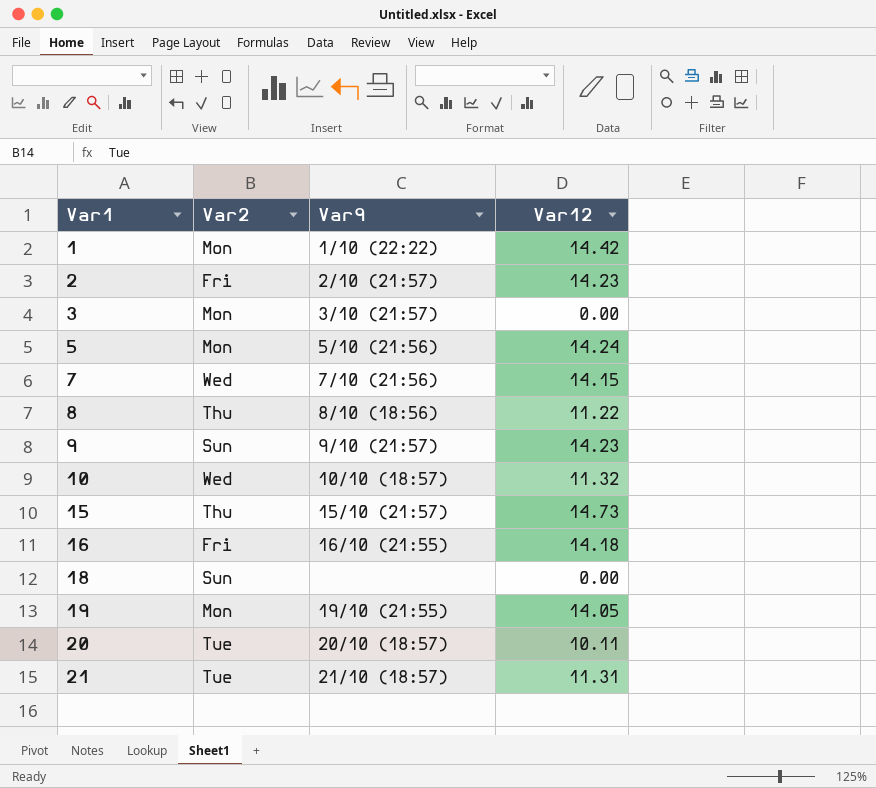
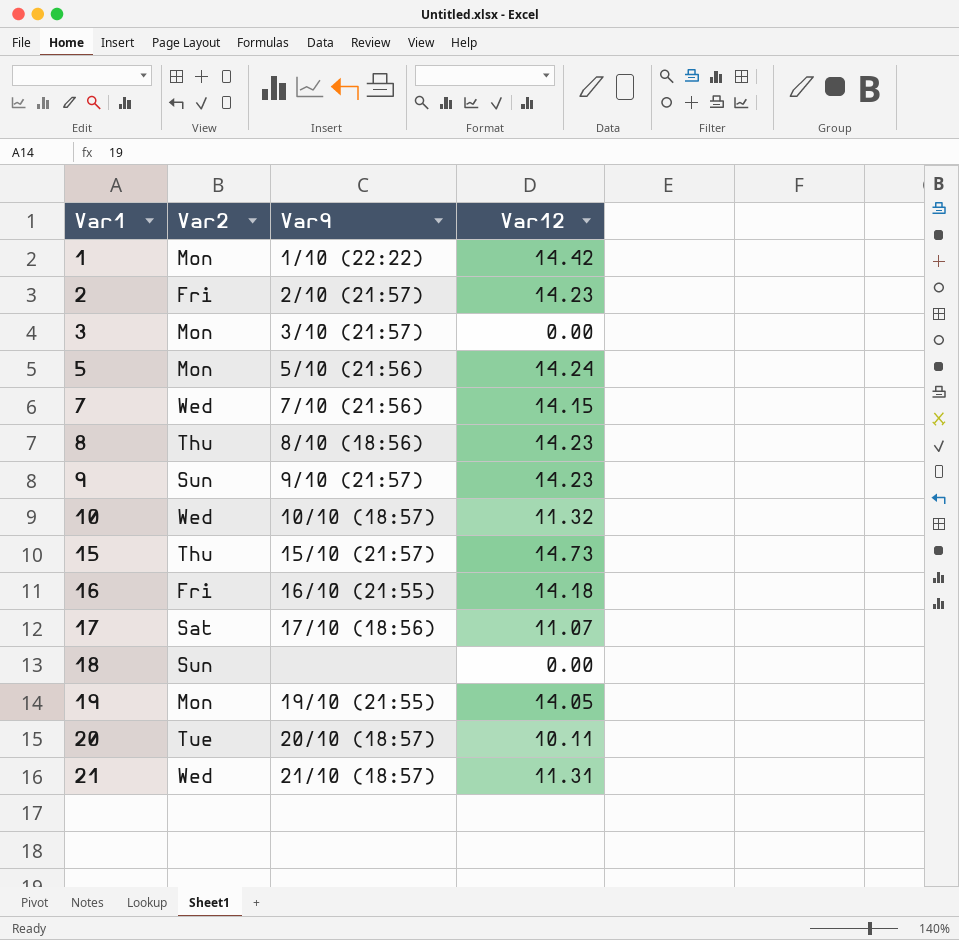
8 | Var12: 11.22 -> 14.23
row 17: none -> Sat | 17/10 (18:56) | 11.07
21 | Var2: Tue -> Wed

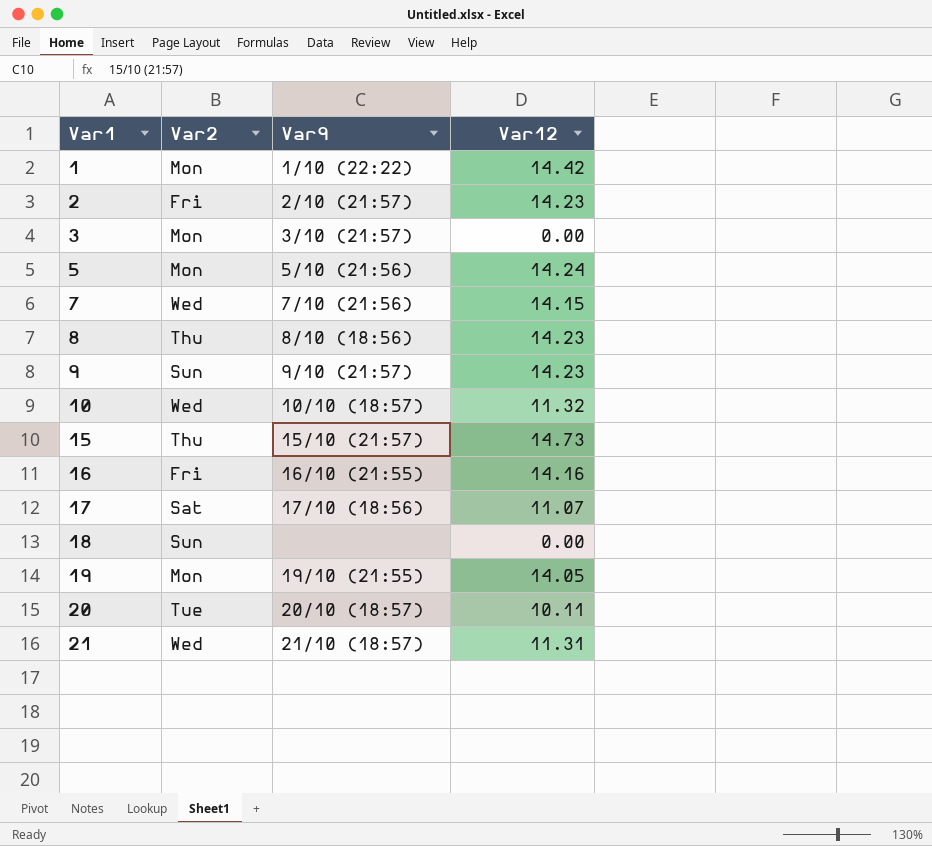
16 | Var12: 14.18 -> 14.16

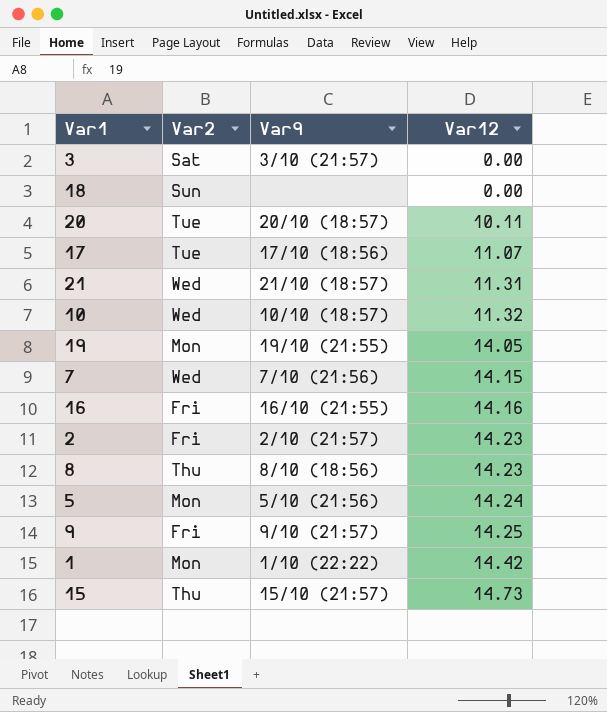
row order: Var1 ascending -> Var12 ascending
3 | Var2: Mon -> Sat
17 | Var2: Sat -> Tue
9 | Var2: Sun -> Fri
9 | Var12: 14.23 -> 14.25

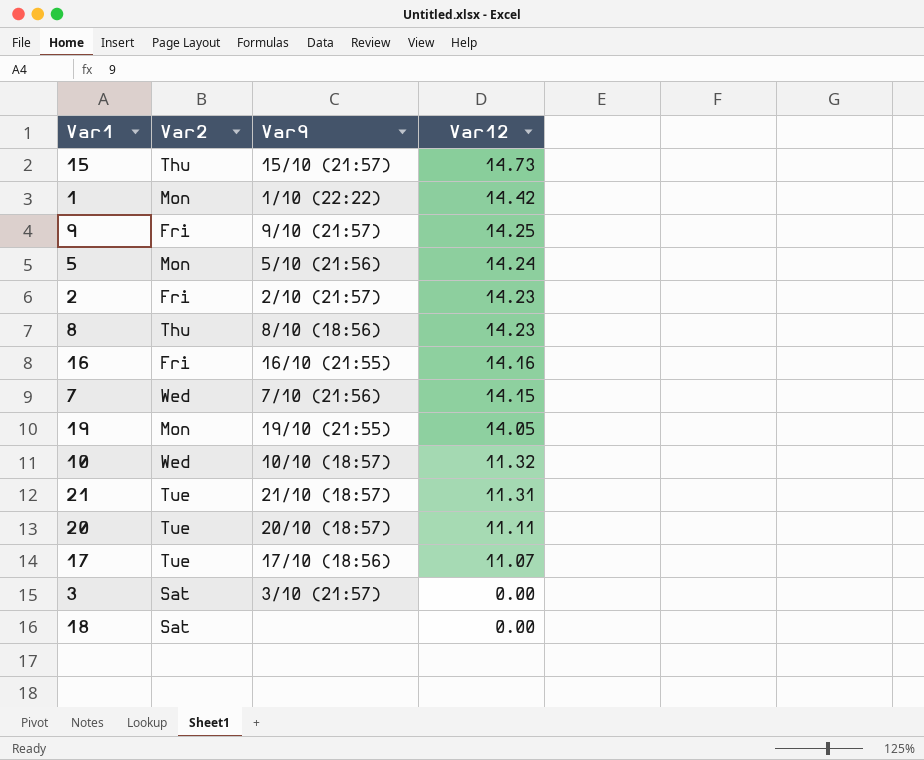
row order: Var12 ascending -> Var12 descending
21 | Var2: Wed -> Tue
20 | Var12: 10.11 -> 11.11
18 | Var2: Sun -> Sat

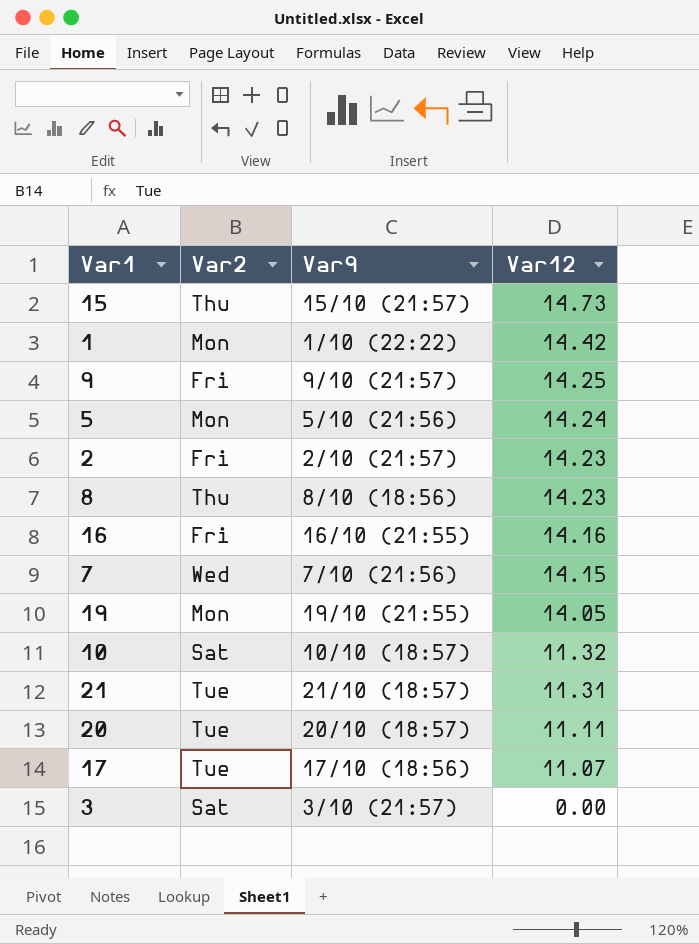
row 18: Sat | none | 0.00 -> none
10 | Var2: Wed -> Sat

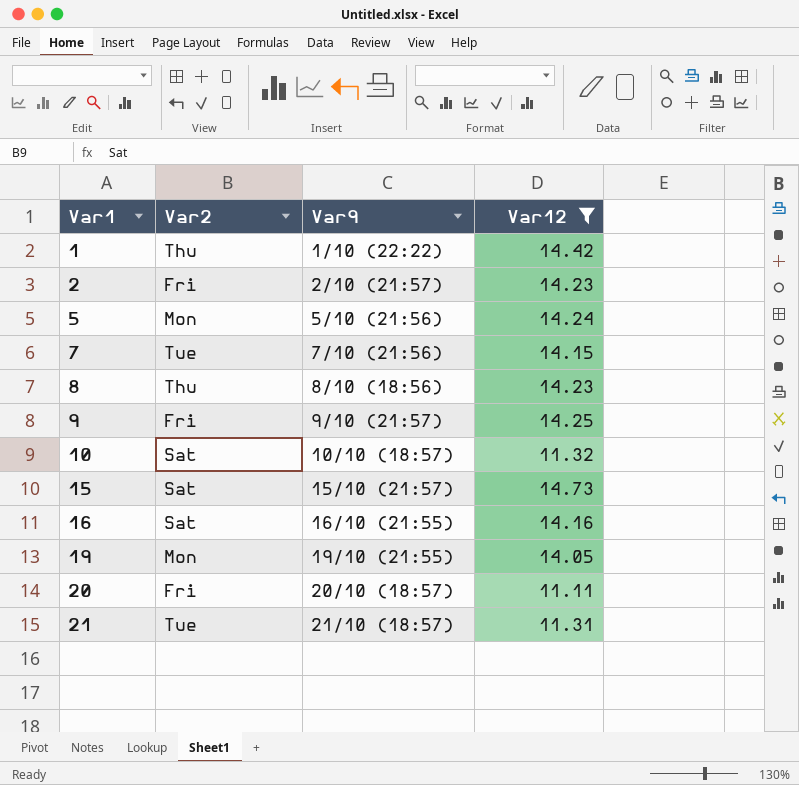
filter: none -> Var12 >= 11.11
row order: Var12 descending -> Var1 ascending
1 | Var2: Mon -> Thu
7 | Var2: Wed -> Tue
15 | Var2: Thu -> Sat
16 | Var2: Fri -> Sat
20 | Var2: Tue -> Fri

